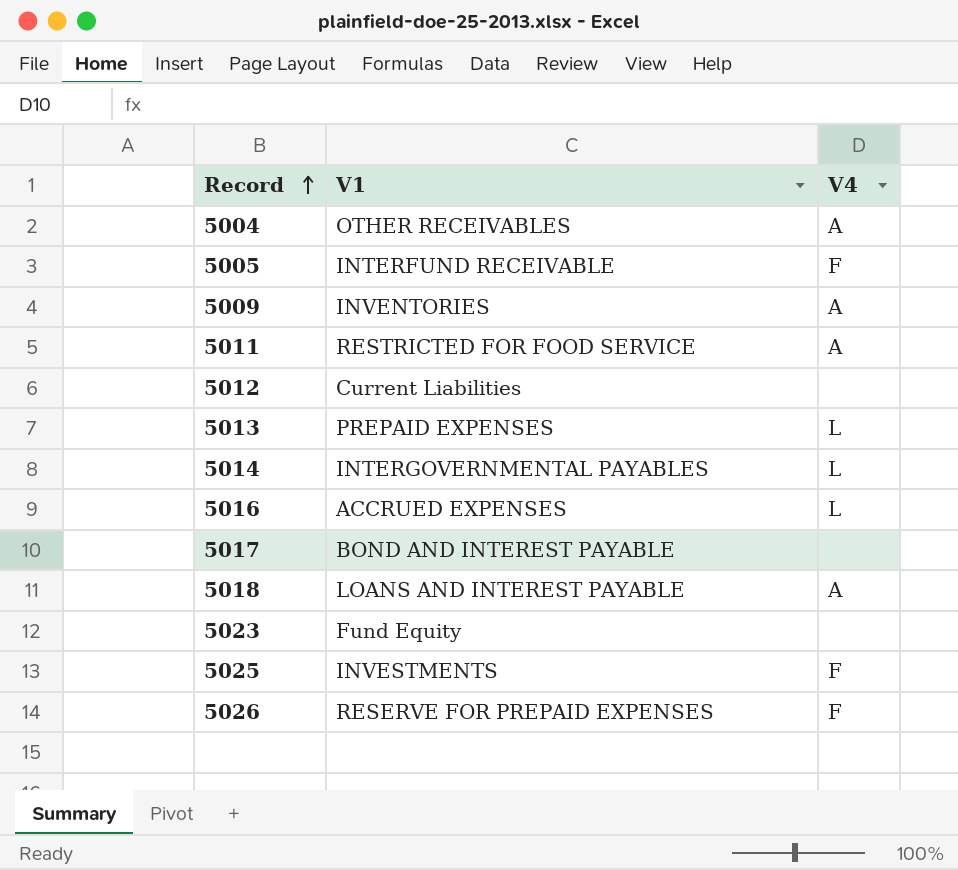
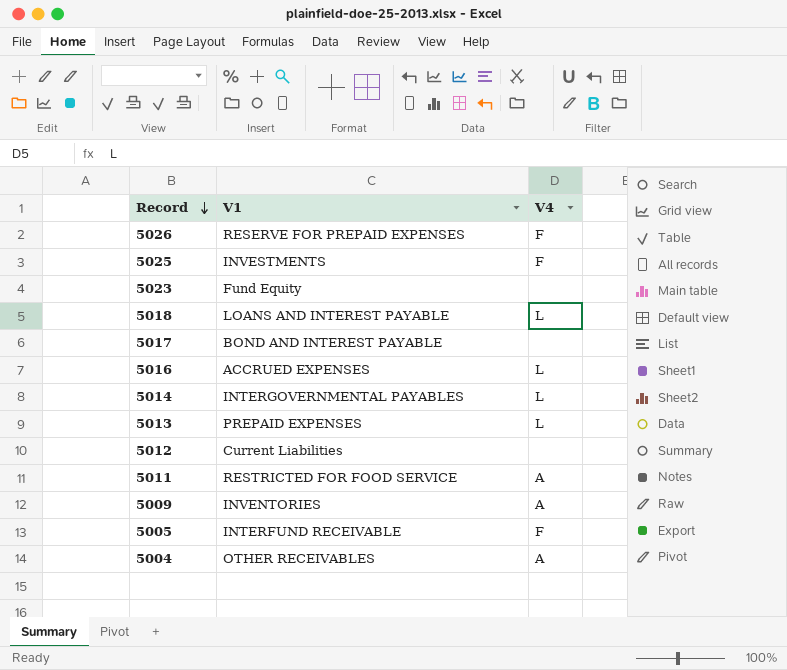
row order: Record ascending -> Record descending
5018 | V4: A -> L

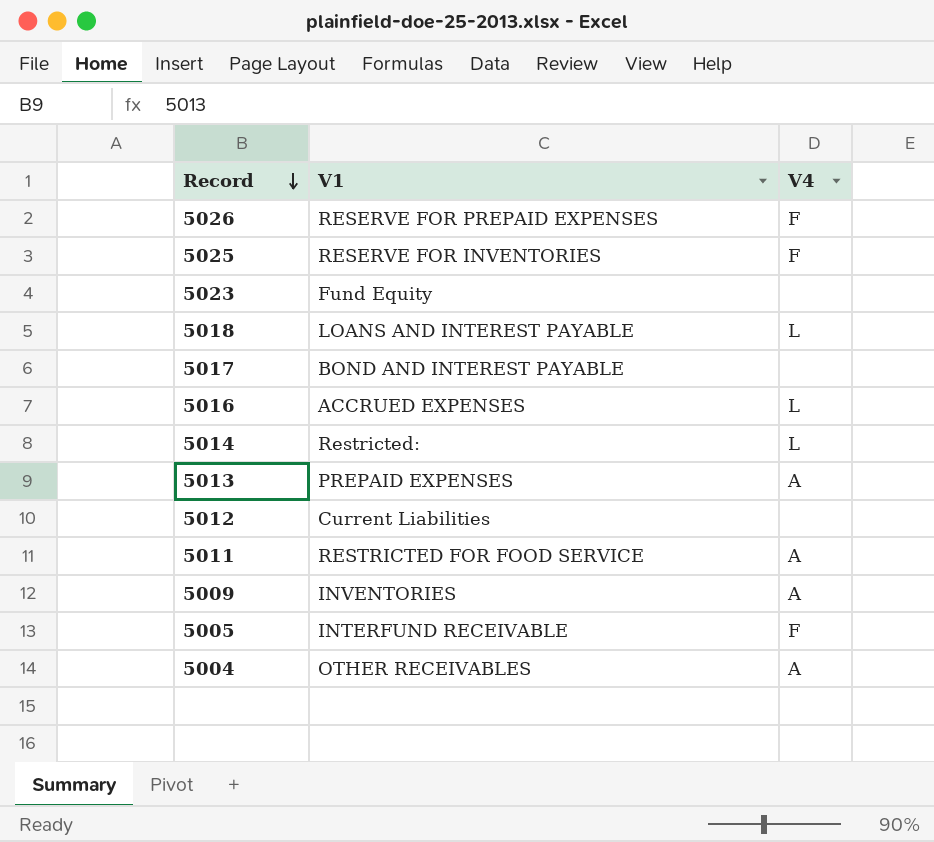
5025 | V1: INVESTMENTS -> RESERVE FOR INVENTORIES
5014 | V1: INTERGOVERNMENTAL PAYABLES -> Restricted:
5013 | V4: L -> A

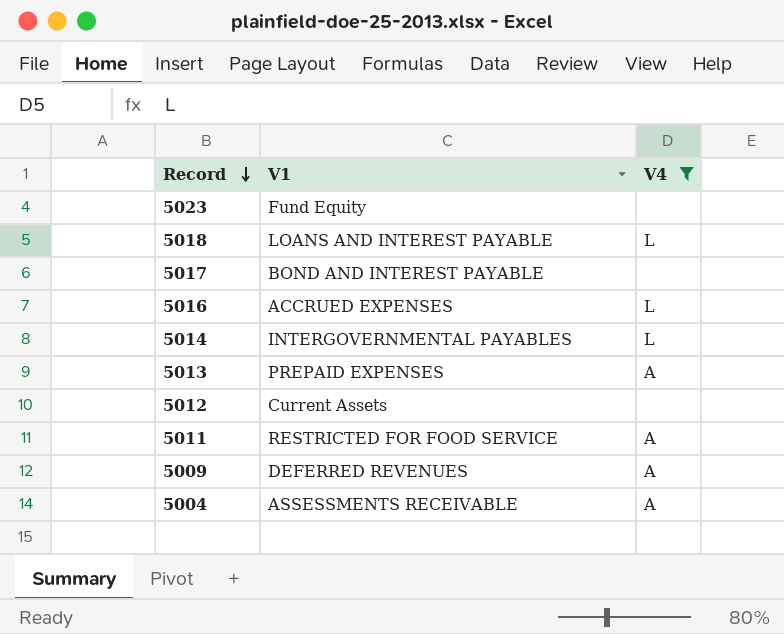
filter: none -> V4 != F
5014 | V1: Restricted: -> INTERGOVERNMENTAL PAYABLES
5012 | V1: Current Liabilities -> Current Assets
5009 | V1: INVENTORIES -> DEFERRED REVENUES
5004 | V1: OTHER RECEIVABLES -> ASSESSMENTS RECEIVABLE

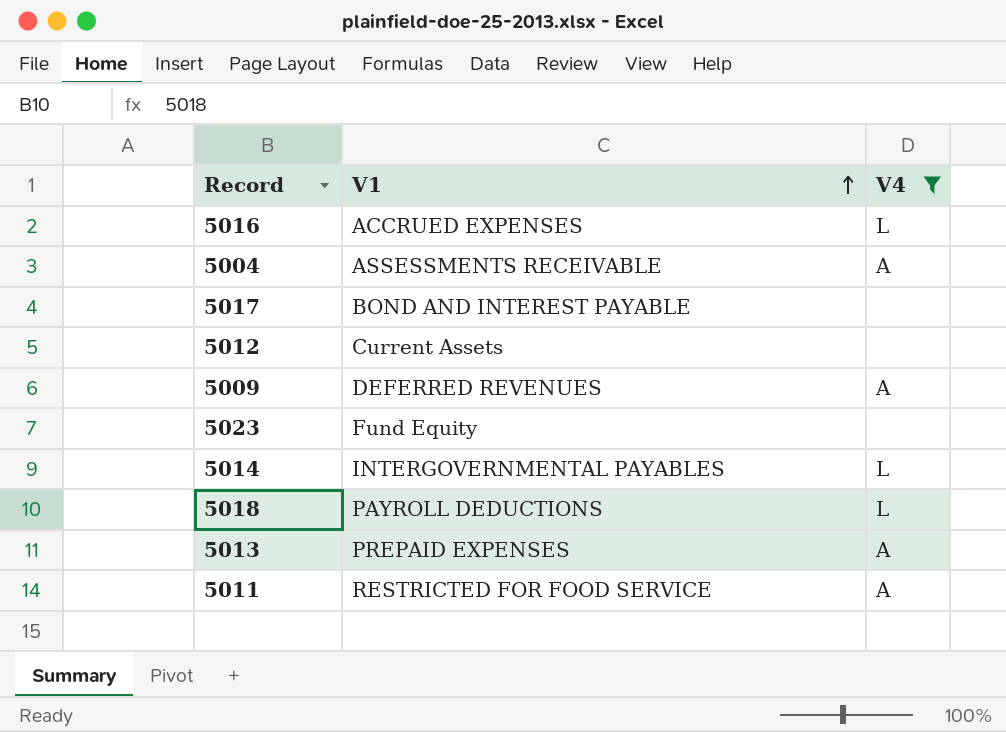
row order: Record descending -> V1 ascending
5018 | V1: LOANS AND INTEREST PAYABLE -> PAYROLL DEDUCTIONS

